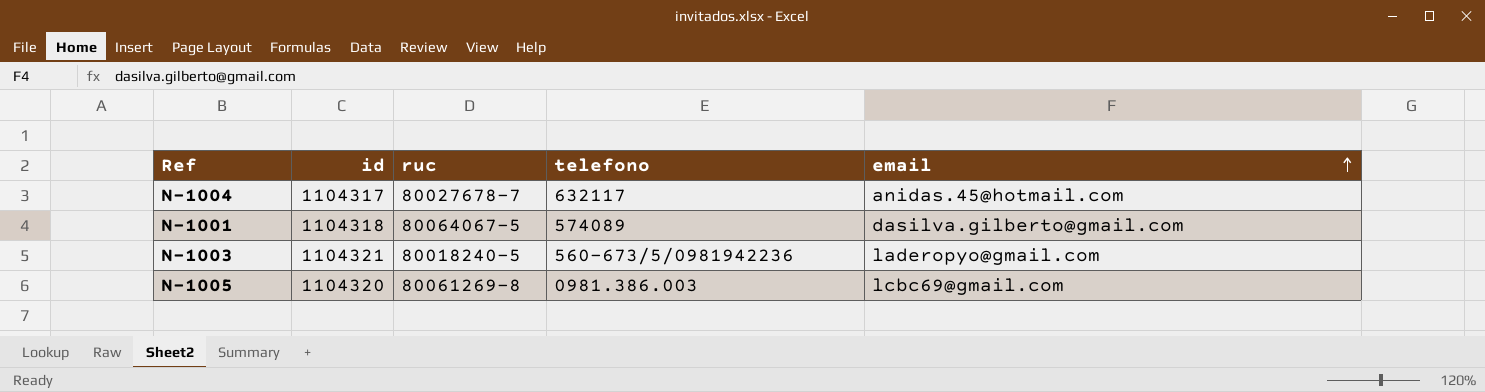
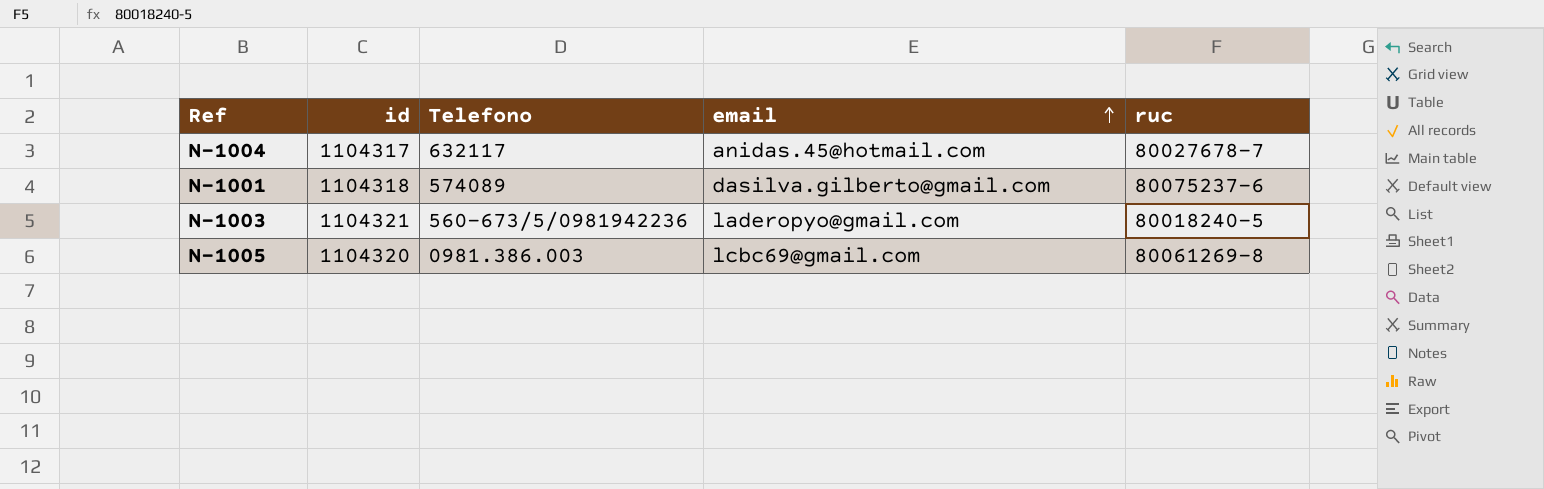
column name: telefono -> Telefono
column ruc | position: 3 -> 5
N-1001 | ruc: 80064067-5 -> 80075237-6

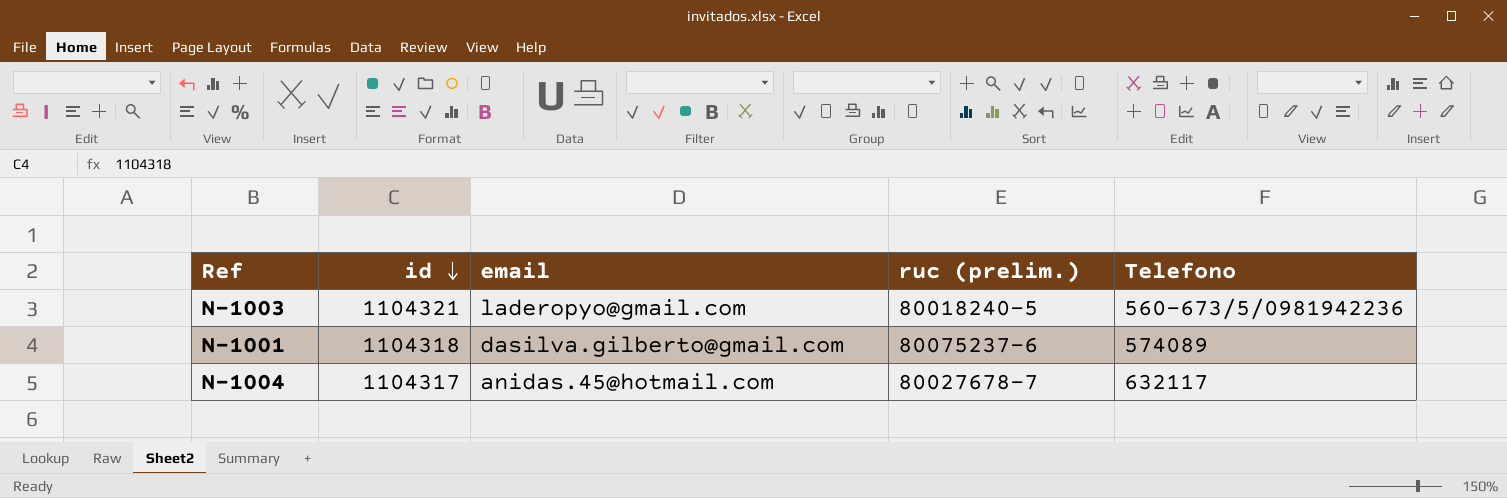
row order: email ascending -> id descending
column name: ruc -> ruc (prelim.)
column Telefono | position: 3 -> 5
row N-1005: 1104320 | 0981.386.003 | lcbc69@gmail.com | 80061269-8 -> none

